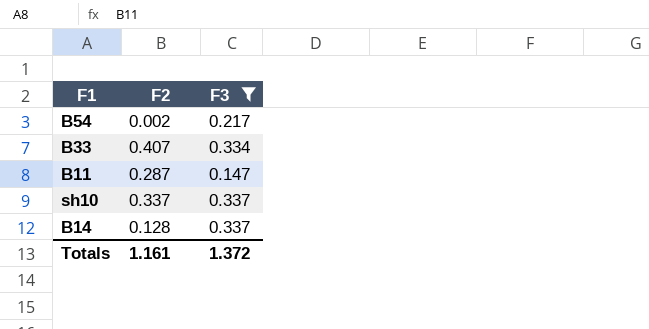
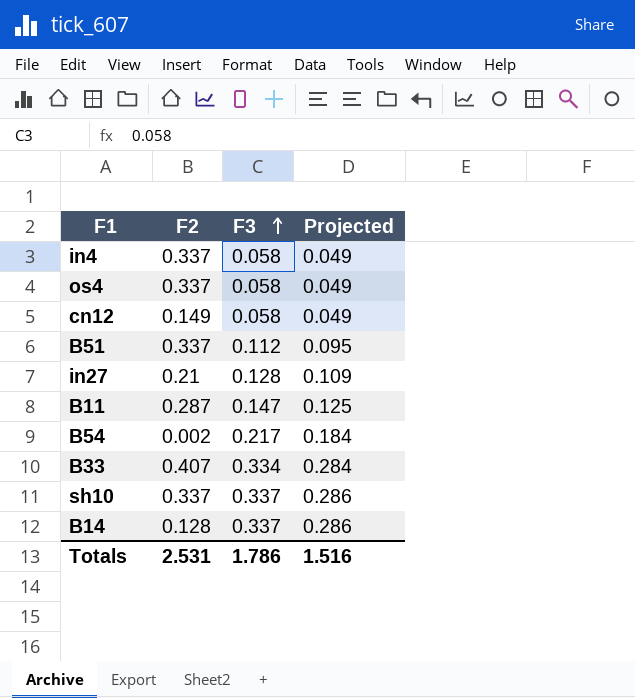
filter: F3 >= 0.147 -> none
row order: none -> F3 ascending
column Projected | formula: none -> [F3] * 0.85
Totals | F2: 1.161 -> 2.531
Totals | F3: 1.372 -> 1.786

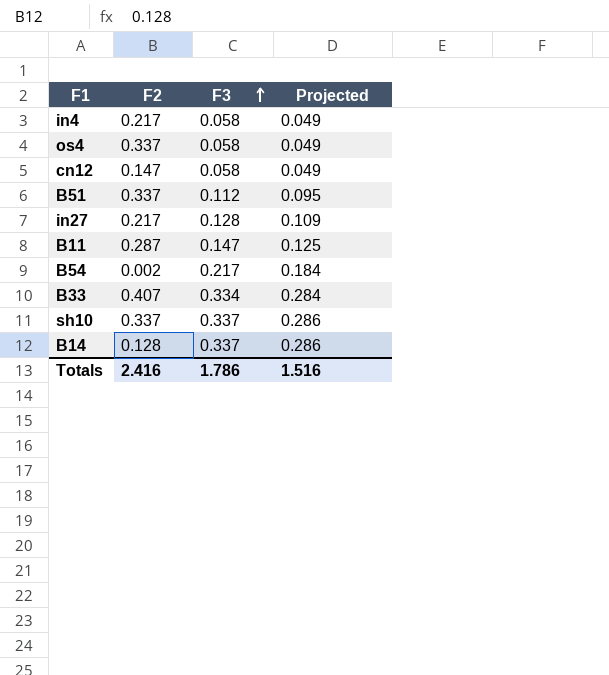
in4 | F2: 0.337 -> 0.217
cn12 | F2: 0.149 -> 0.147
in27 | F2: 0.21 -> 0.217
Totals | F2: 2.531 -> 2.416

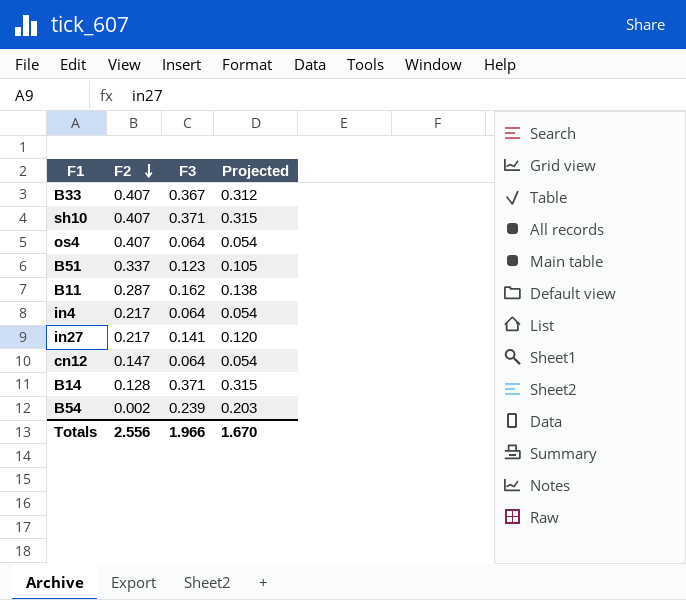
row order: F3 ascending -> F2 descending
B33 | F3: 0.334 -> 0.367
B33 | Projected: 0.284 -> 0.312
sh10 | F2: 0.337 -> 0.407
sh10 | F3: 0.337 -> 0.371
sh10 | Projected: 0.286 -> 0.315
os4 | F2: 0.337 -> 0.407
os4 | F3: 0.058 -> 0.064
os4 | Projected: 0.049 -> 0.054
B51 | F3: 0.112 -> 0.123
B51 | Projected: 0.095 -> 0.105
B11 | F3: 0.147 -> 0.162
B11 | Projected: 0.125 -> 0.138
in4 | F3: 0.058 -> 0.064
in4 | Projected: 0.049 -> 0.054
in27 | F3: 0.128 -> 0.141
in27 | Projected: 0.109 -> 0.120
cn12 | F3: 0.058 -> 0.064
cn12 | Projected: 0.049 -> 0.054
B14 | F3: 0.337 -> 0.371
B14 | Projected: 0.286 -> 0.315
B54 | F3: 0.217 -> 0.239
B54 | Projected: 0.184 -> 0.203
Totals | F2: 2.416 -> 2.556
Totals | F3: 1.786 -> 1.966
Totals | Projected: 1.516 -> 1.670

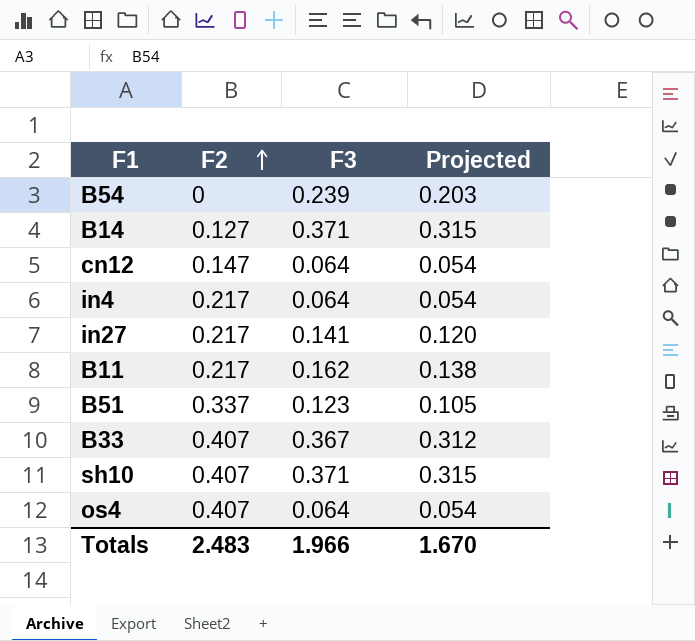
row order: F2 descending -> F2 ascending
B54 | F2: 0.002 -> 0
B14 | F2: 0.128 -> 0.127
B11 | F2: 0.287 -> 0.217
Totals | F2: 2.556 -> 2.483

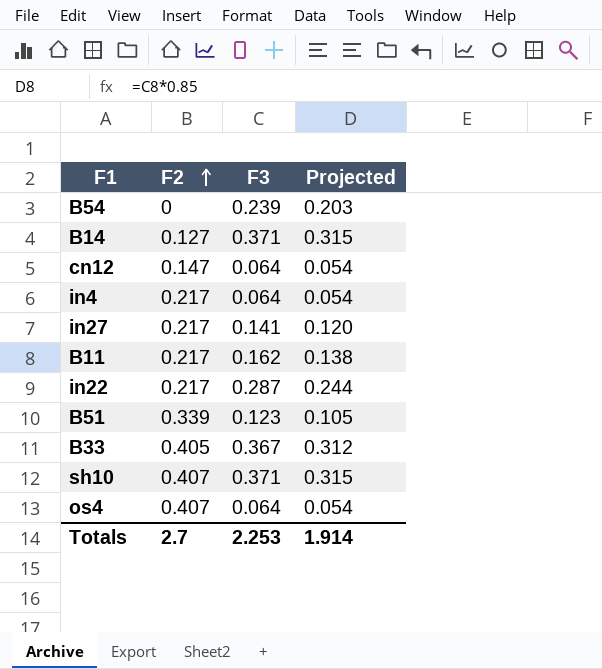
row in22: none -> 0.217 | 0.287 | 0.244
B51 | F2: 0.337 -> 0.339
B33 | F2: 0.407 -> 0.405
Totals | F2: 2.483 -> 2.7
Totals | F3: 1.966 -> 2.253
Totals | Projected: 1.670 -> 1.914

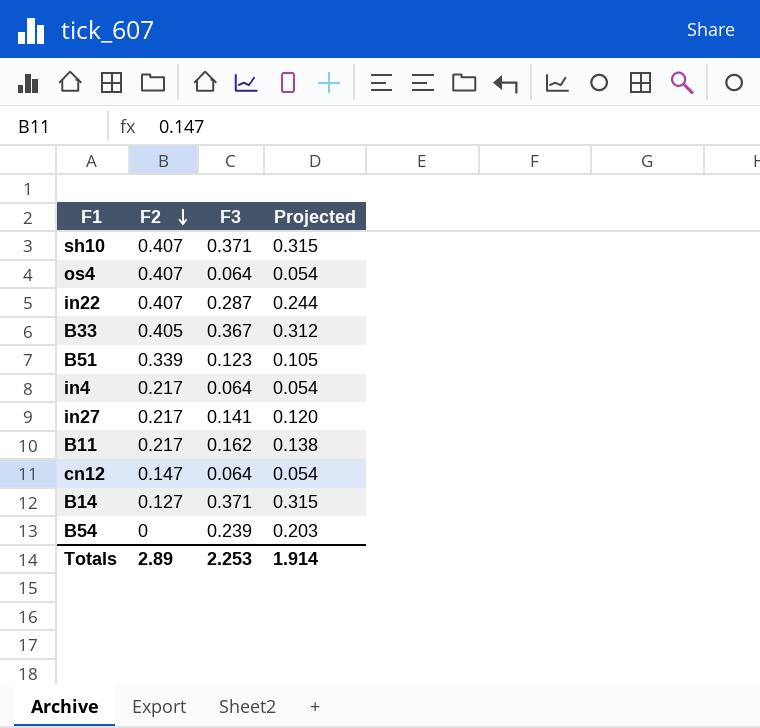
row order: F2 ascending -> F2 descending
in22 | F2: 0.217 -> 0.407
Totals | F2: 2.7 -> 2.89

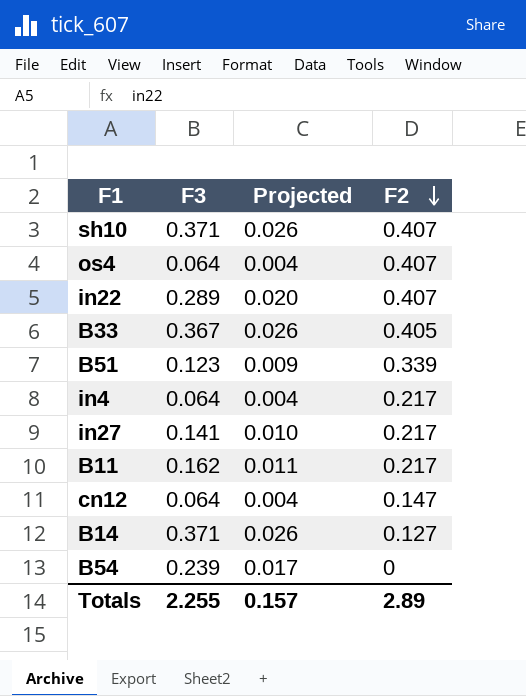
column Projected | formula: [F3] * 0.85 -> [F3] * 0.07
column F2 | position: 2 -> 4
in22 | F3: 0.287 -> 0.289
Totals | F3: 2.253 -> 2.255
Totals | Projected: 1.914 -> 0.157

